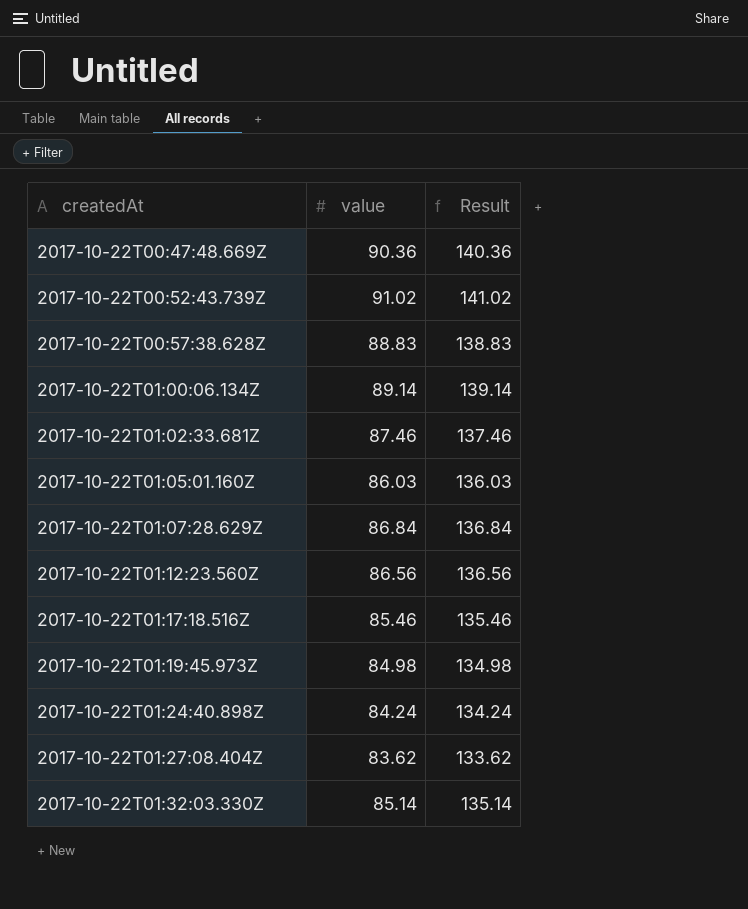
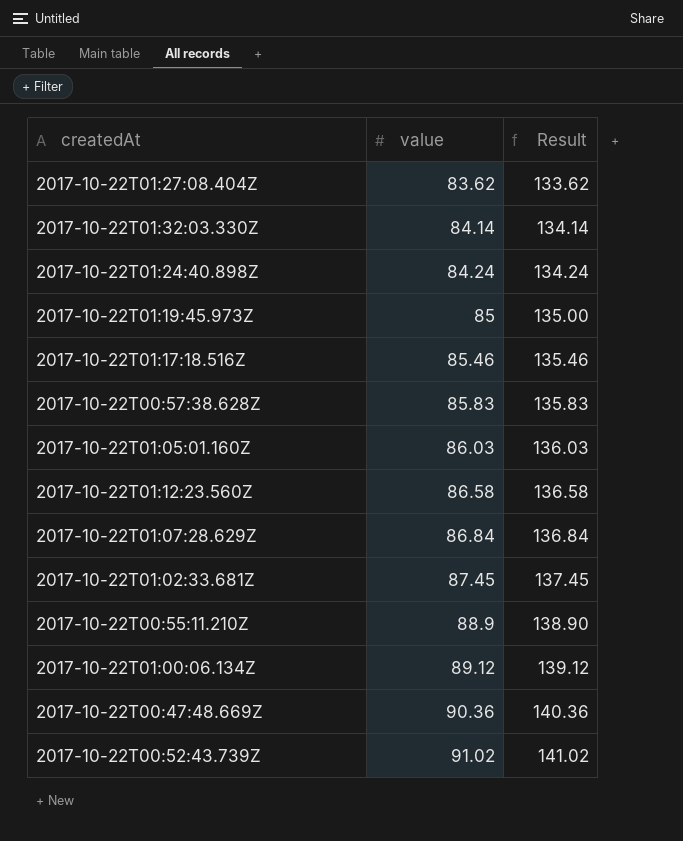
row order: createdAt ascending -> value ascending
2017-10-22T01:32:03.330Z | value: 85.14 -> 84.14
2017-10-22T01:32:03.330Z | Result: 135.14 -> 134.14
2017-10-22T01:19:45.973Z | value: 84.98 -> 85
2017-10-22T01:19:45.973Z | Result: 134.98 -> 135.00
2017-10-22T00:57:38.628Z | value: 88.83 -> 85.83
2017-10-22T00:57:38.628Z | Result: 138.83 -> 135.83
2017-10-22T01:12:23.560Z | value: 86.56 -> 86.58
2017-10-22T01:12:23.560Z | Result: 136.56 -> 136.58
2017-10-22T01:02:33.681Z | value: 87.46 -> 87.45
2017-10-22T01:02:33.681Z | Result: 137.46 -> 137.45
row 2017-10-22T00:55:11.210Z: none -> 88.9 | 138.90
2017-10-22T01:00:06.134Z | value: 89.14 -> 89.12
2017-10-22T01:00:06.134Z | Result: 139.14 -> 139.12

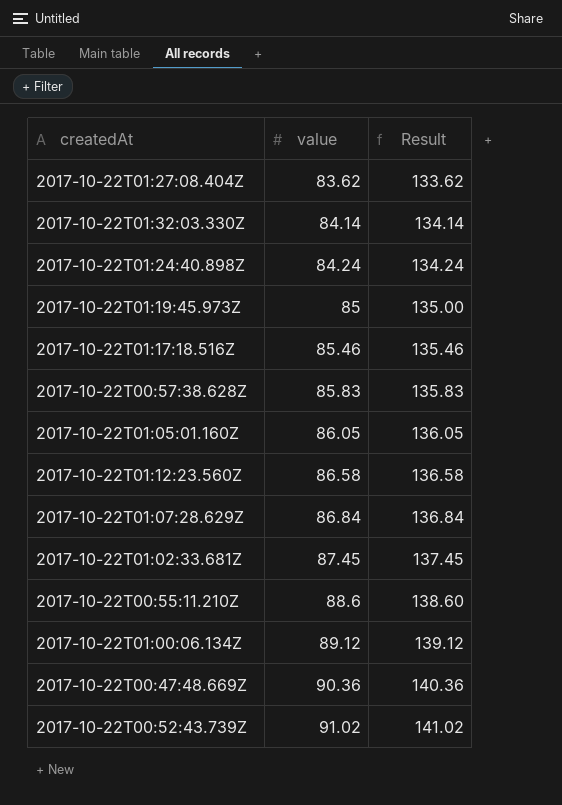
2017-10-22T01:05:01.160Z | value: 86.03 -> 86.05
2017-10-22T01:05:01.160Z | Result: 136.03 -> 136.05
2017-10-22T00:55:11.210Z | value: 88.9 -> 88.6
2017-10-22T00:55:11.210Z | Result: 138.90 -> 138.60

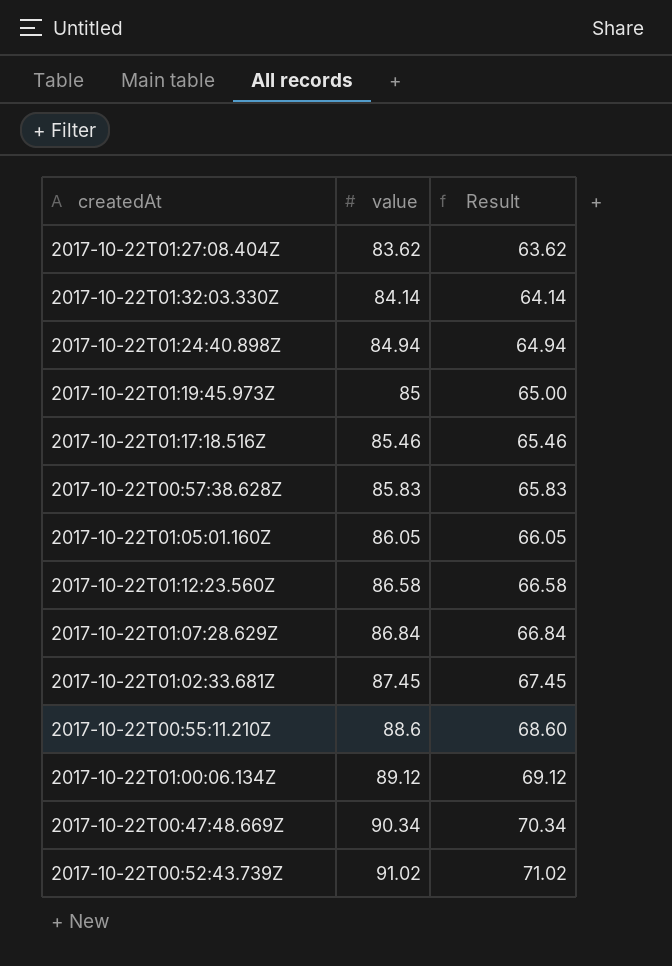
column Result | formula: [value] + 50 -> [value] - 20
2017-10-22T01:24:40.898Z | value: 84.24 -> 84.94
2017-10-22T00:47:48.669Z | value: 90.36 -> 90.34

